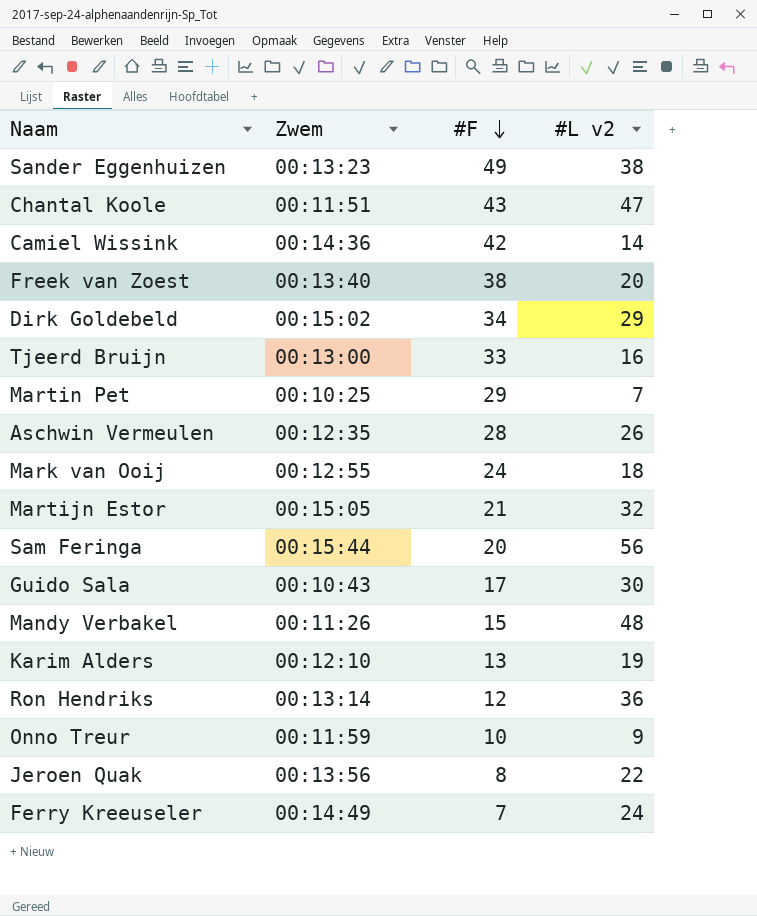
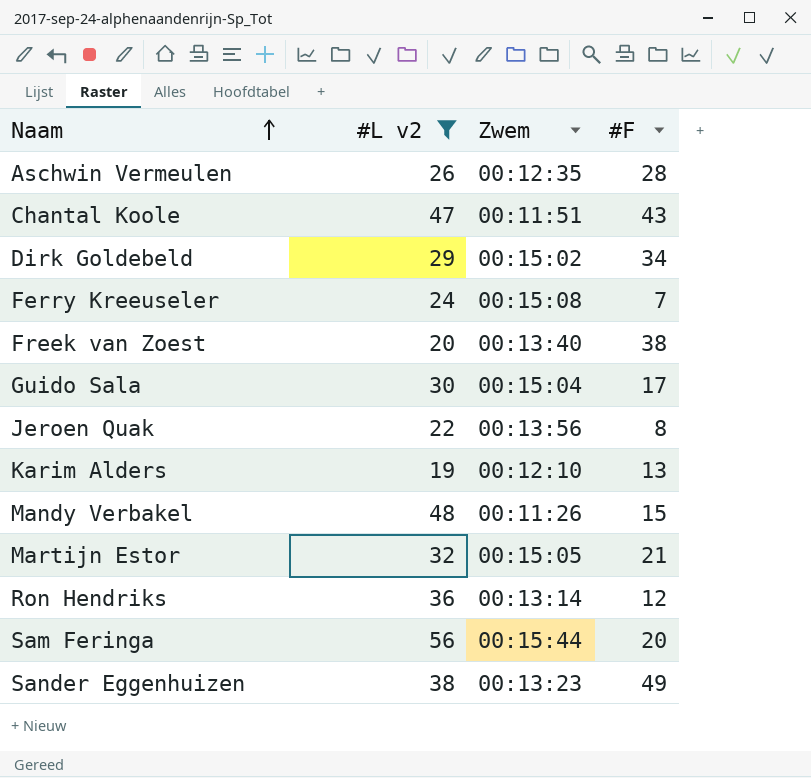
filter: none -> #L v2 >= 19
row order: #F descending -> Naam ascending
column #L v2 | position: 4 -> 2
Ferry Kreeuseler | Zwem: 00:14:49 -> 00:15:08
Guido Sala | Zwem: 00:10:43 -> 00:15:04

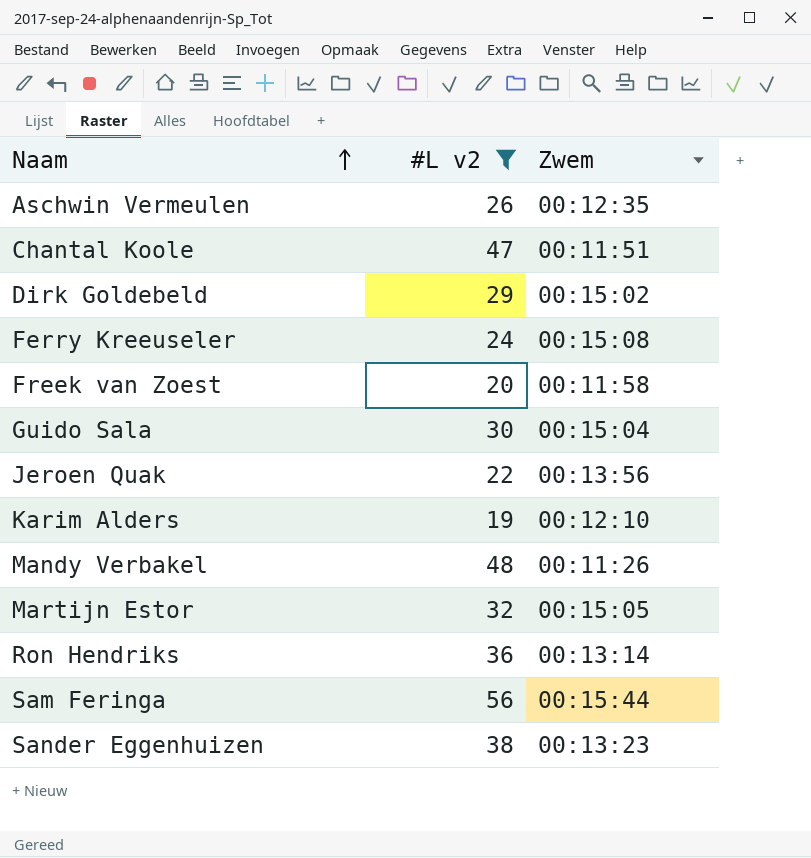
column #F | position: 4 -> none
Freek van Zoest | Zwem: 00:13:40 -> 00:11:58

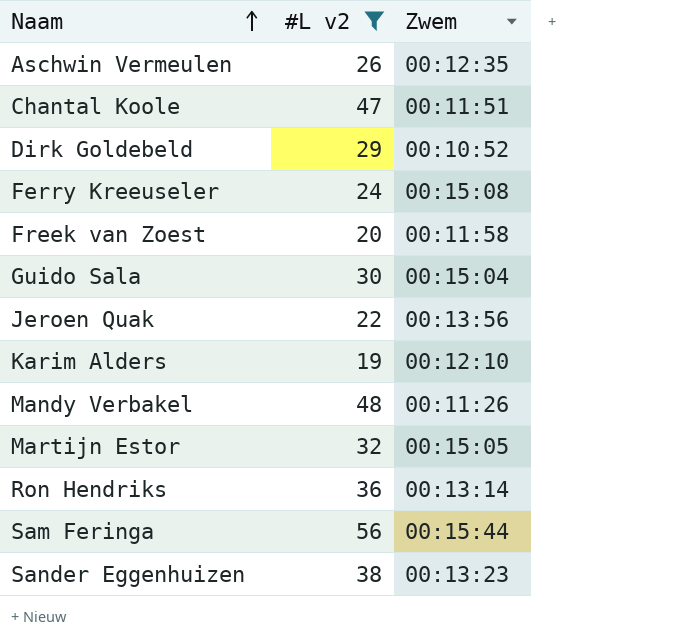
Dirk Goldebeld | Zwem: 00:15:02 -> 00:10:52

